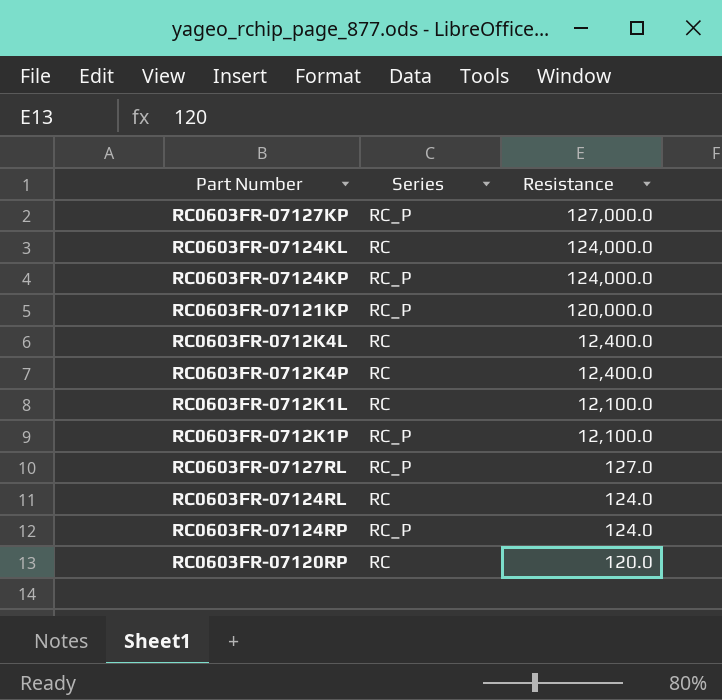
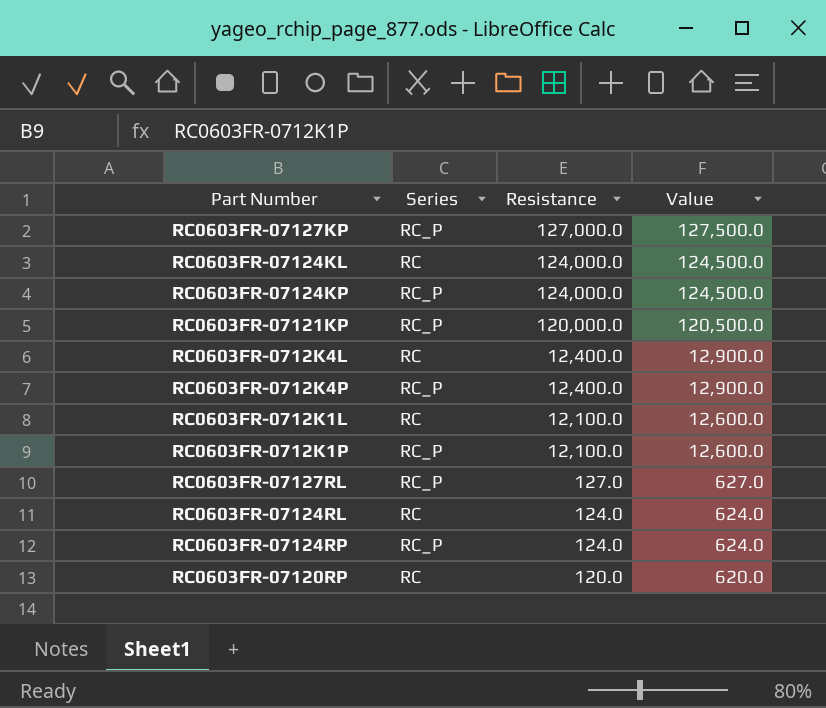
column Value | formula: none -> [Resistance] + 500
RC0603FR-0712K4P | Series: RC -> RC_P

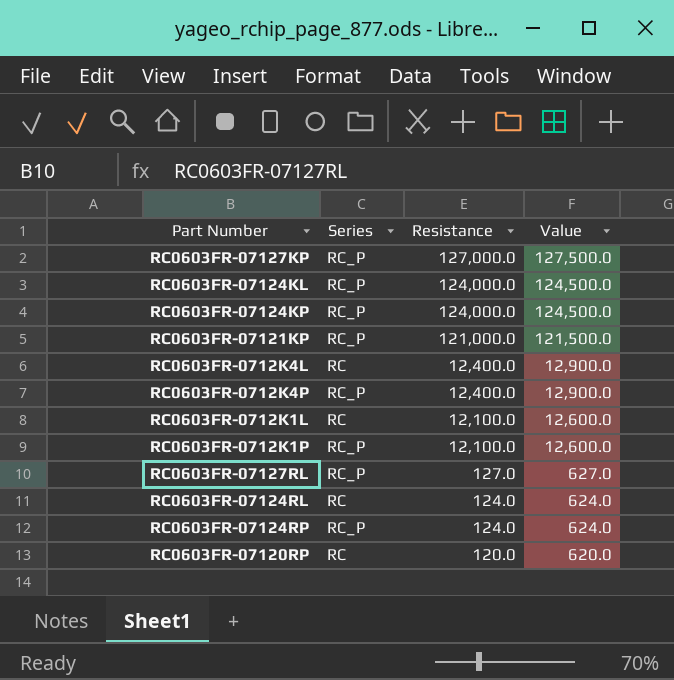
RC0603FR-07124KL | Series: RC -> RC_P
RC0603FR-07121KP | Resistance: 120,000.0 -> 121,000.0
RC0603FR-07121KP | Value: 120,500.0 -> 121,500.0

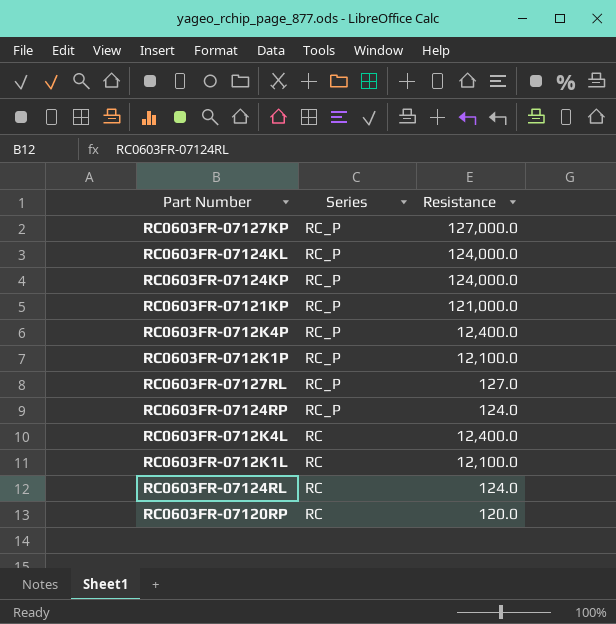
row order: Resistance descending -> Series descending
column Value | formula: [Resistance] + 500 -> none

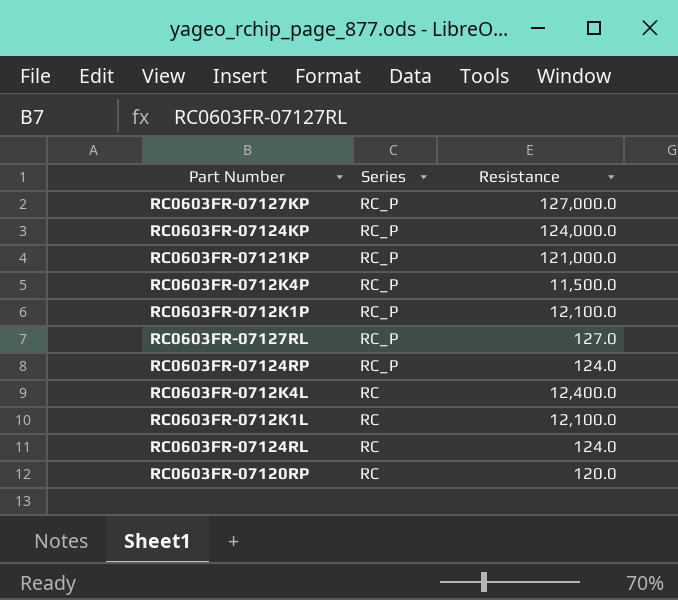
row RC0603FR-07124KL: RC_P | 124,000.0 -> none
RC0603FR-0712K4P | Resistance: 12,400.0 -> 11,500.0

